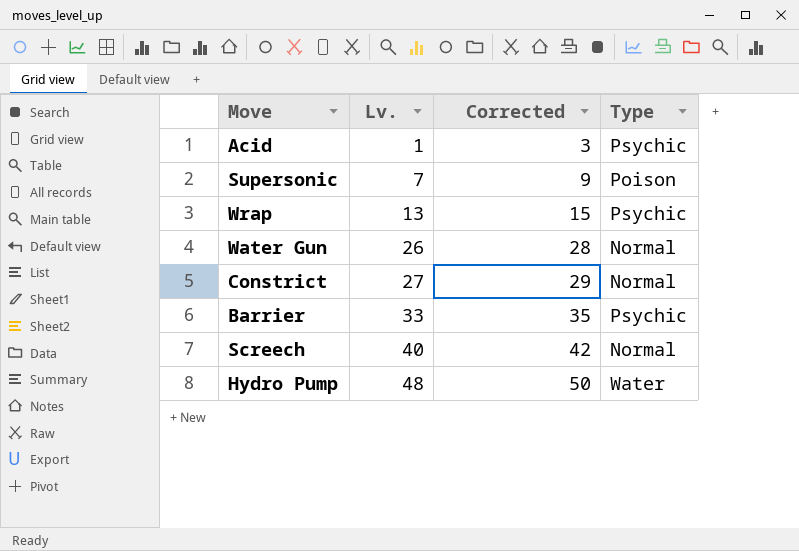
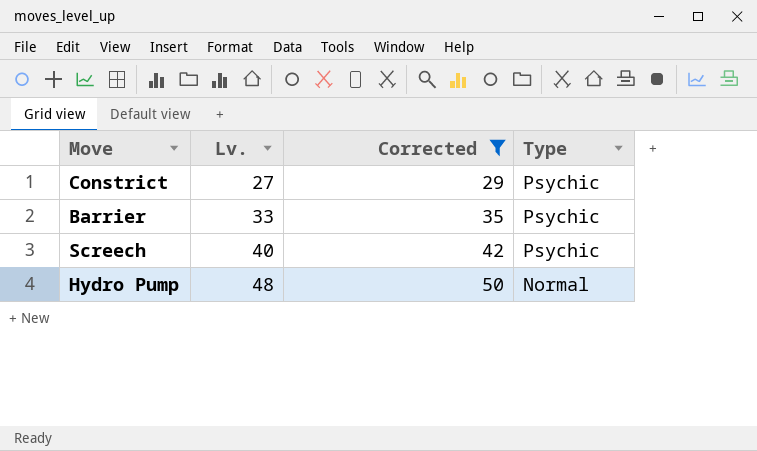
filter: none -> Corrected >= 29
Constrict | Type: Normal -> Psychic
Screech | Type: Normal -> Psychic
Hydro Pump | Type: Water -> Normal

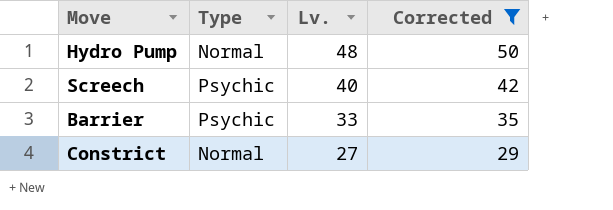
row order: Lv. ascending -> Lv. descending
column Type | position: 4 -> 2
Constrict | Type: Psychic -> Normal

